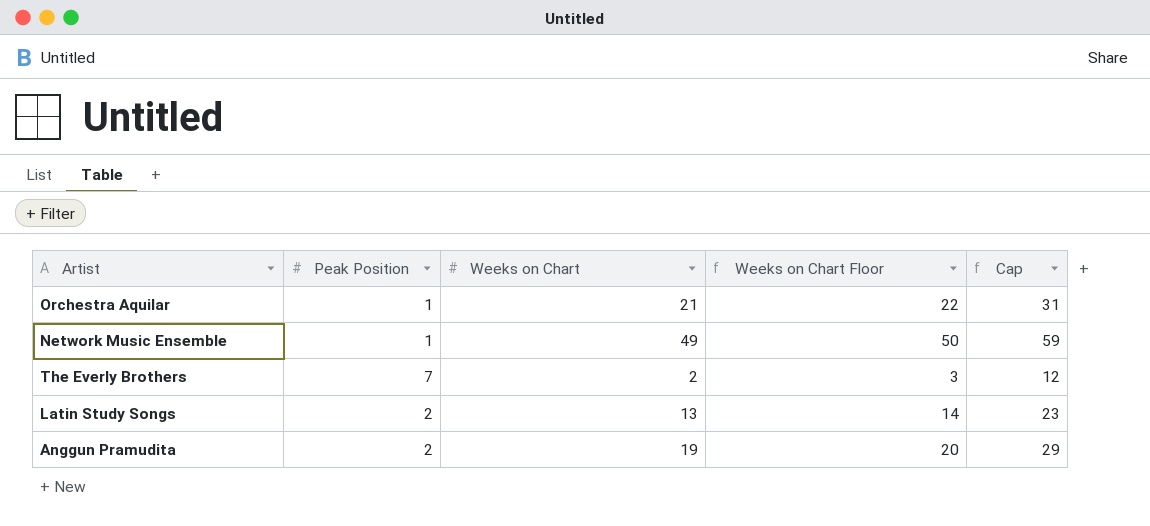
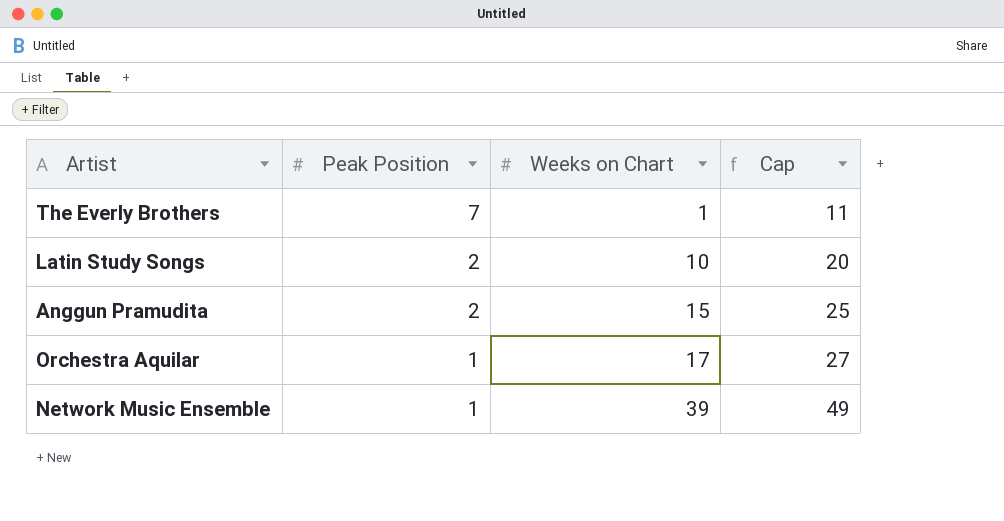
row order: none -> Peak Position descending
column Weeks on Chart Floor | formula: [Weeks on Chart] + 1 -> none
The Everly Brothers | Weeks on Chart: 2 -> 1
The Everly Brothers | Cap: 12 -> 11
Latin Study Songs | Weeks on Chart: 13 -> 10
Latin Study Songs | Cap: 23 -> 20
Anggun Pramudita | Weeks on Chart: 19 -> 15
Anggun Pramudita | Cap: 29 -> 25
Orchestra Aquilar | Weeks on Chart: 21 -> 17
Orchestra Aquilar | Cap: 31 -> 27
Network Music Ensemble | Weeks on Chart: 49 -> 39
Network Music Ensemble | Cap: 59 -> 49

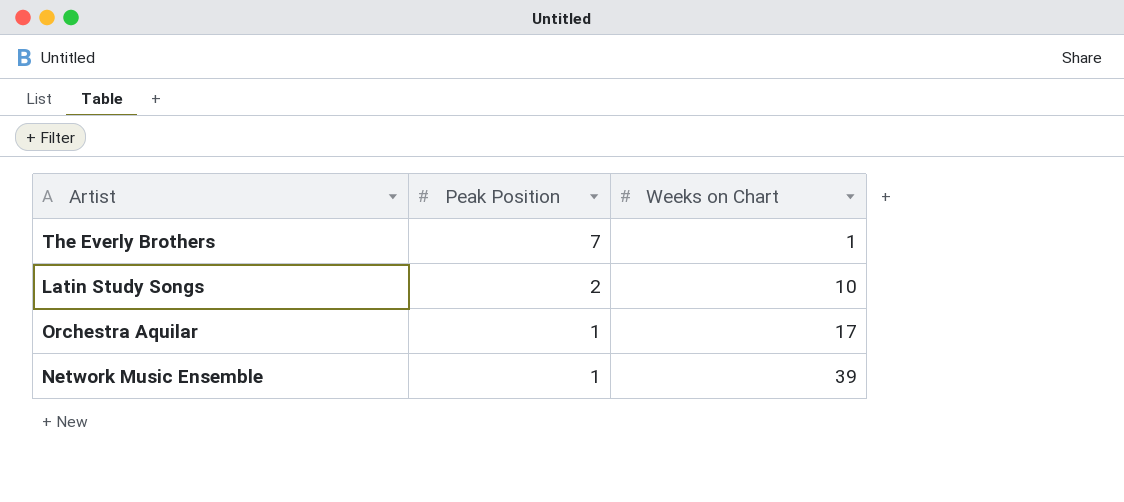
column Cap | formula: [Weeks on Chart] + 10 -> none
row Anggun Pramudita: 2 | 15 | 25 -> none

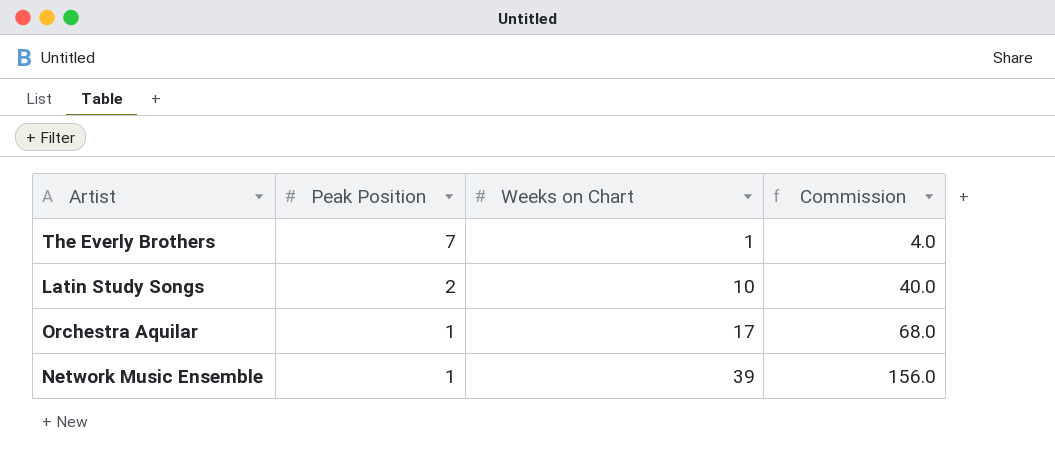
column Commission | formula: none -> [Weeks on Chart] * 4

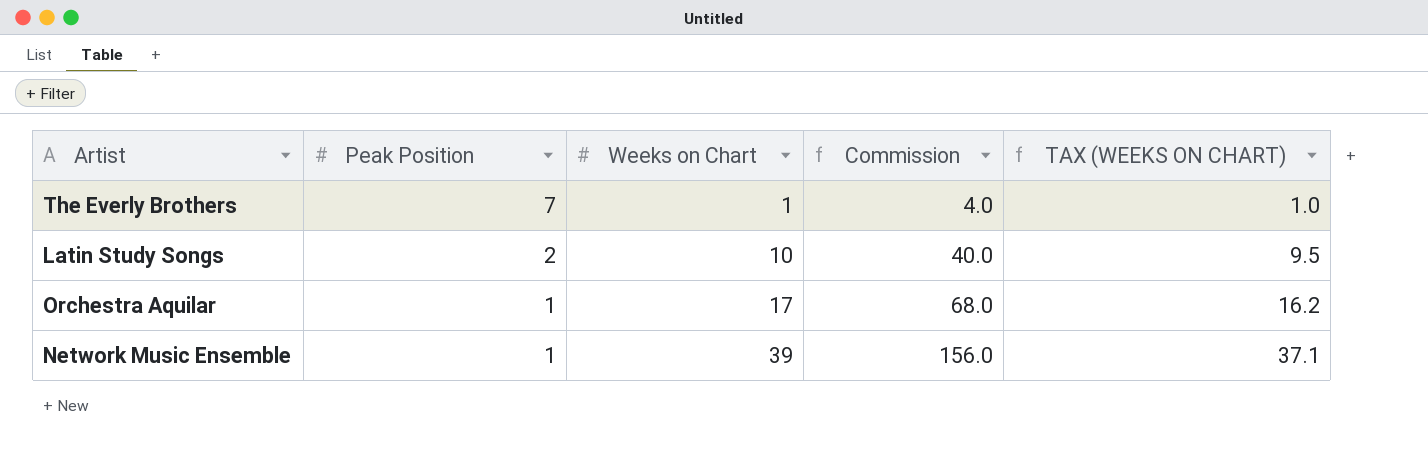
column TAX (WEEKS ON CHART) | formula: none -> [Weeks on Chart] * 0.95

